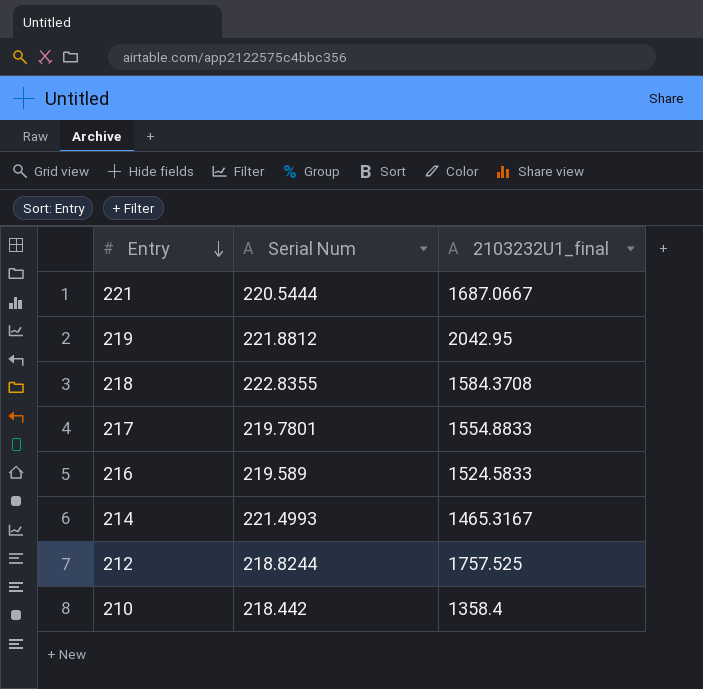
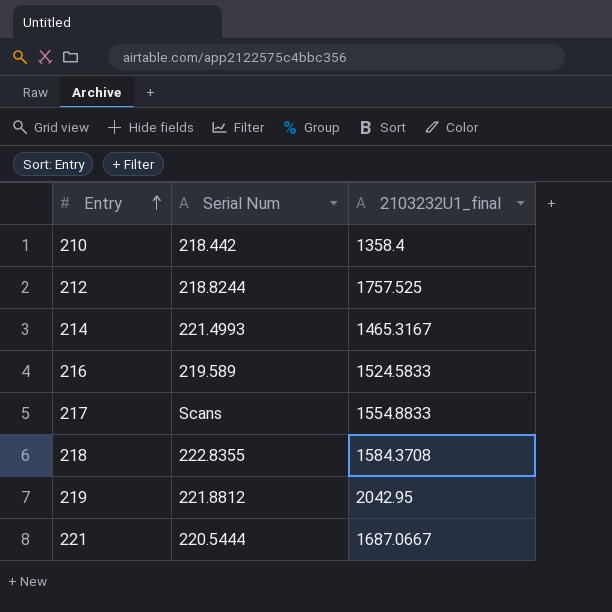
row order: Entry descending -> Entry ascending
217 | Serial Num: 219.7801 -> Scans

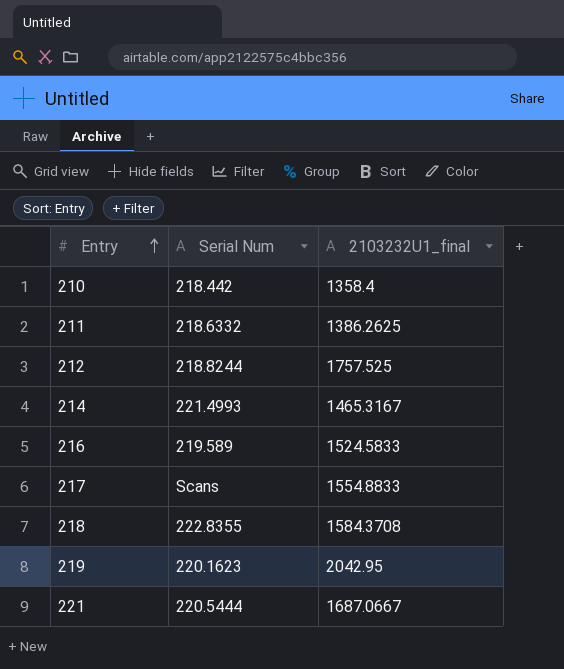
row 211: none -> 218.6332 | 1386.2625
219 | Serial Num: 221.8812 -> 220.1623

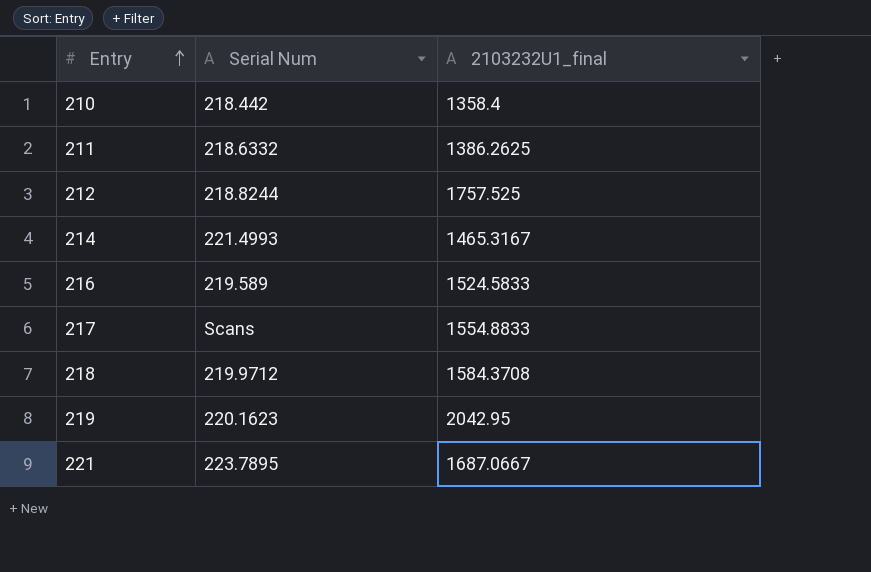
218 | Serial Num: 222.8355 -> 219.9712
221 | Serial Num: 220.5444 -> 223.7895

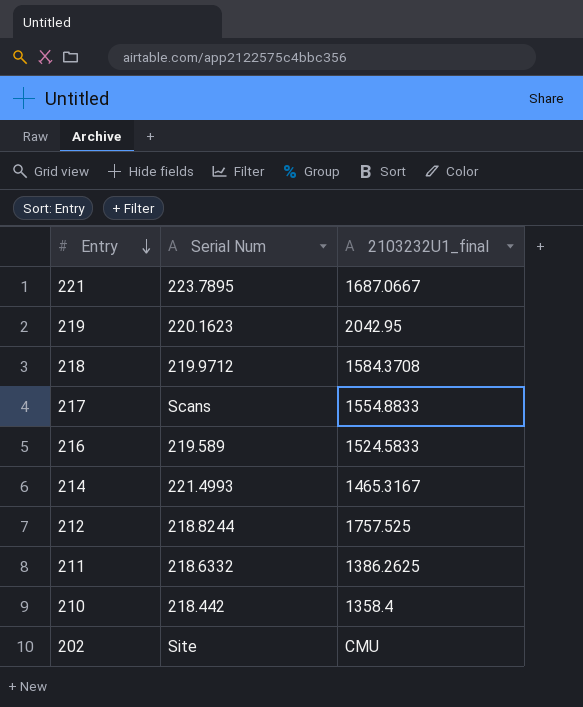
row order: Entry ascending -> Entry descending
row 202: none -> Site | CMU

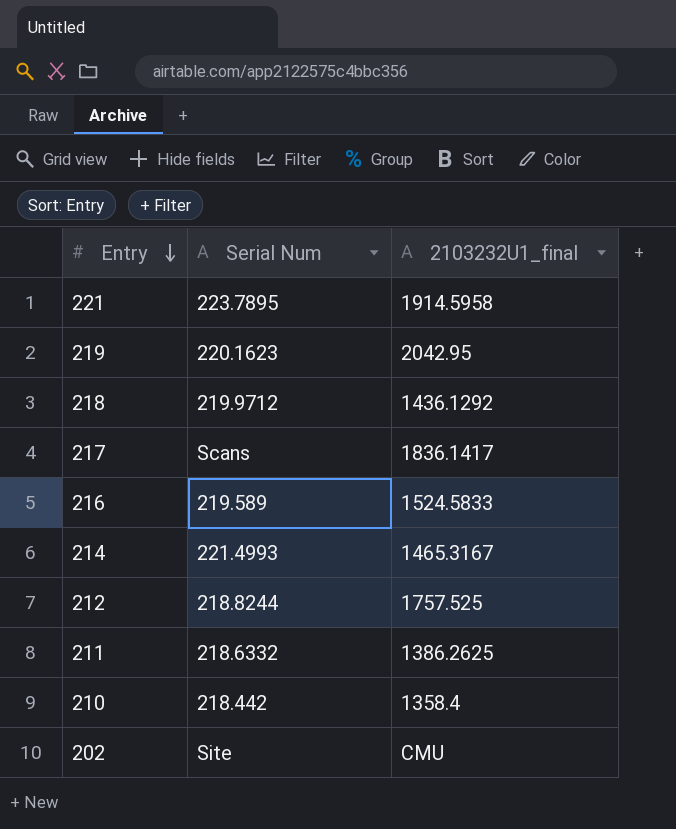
221 | 2103232U1_final: 1687.0667 -> 1914.5958
218 | 2103232U1_final: 1584.3708 -> 1436.1292
217 | 2103232U1_final: 1554.8833 -> 1836.1417

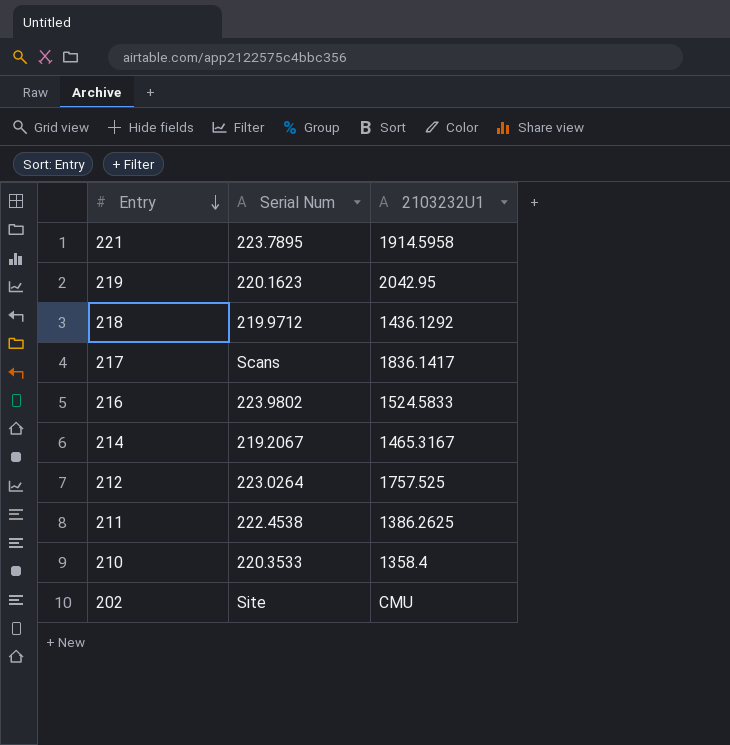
column name: 2103232U1_final -> 2103232U1
216 | Serial Num: 219.589 -> 223.9802
214 | Serial Num: 221.4993 -> 219.2067
212 | Serial Num: 218.8244 -> 223.0264
211 | Serial Num: 218.6332 -> 222.4538
210 | Serial Num: 218.442 -> 220.3533

